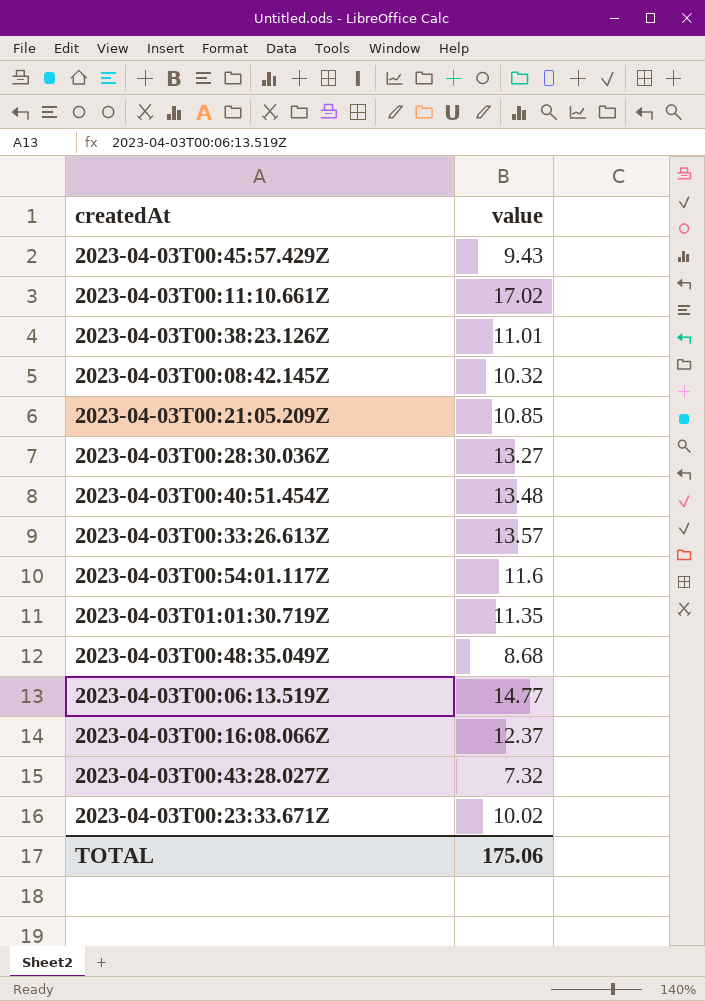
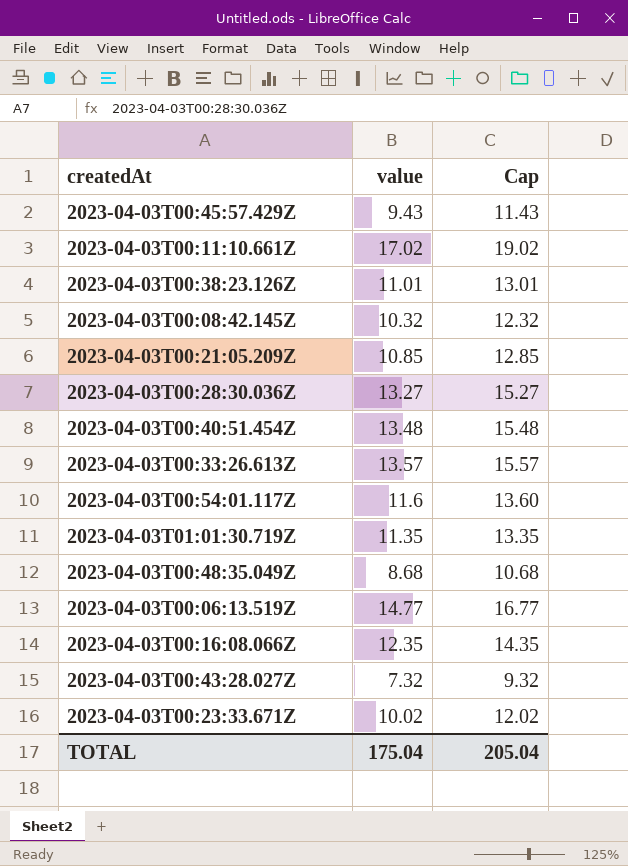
column Cap | formula: none -> [value] + 2
2023-04-03T00:16:08.066Z | value: 12.37 -> 12.35
TOTAL | value: 175.06 -> 175.04

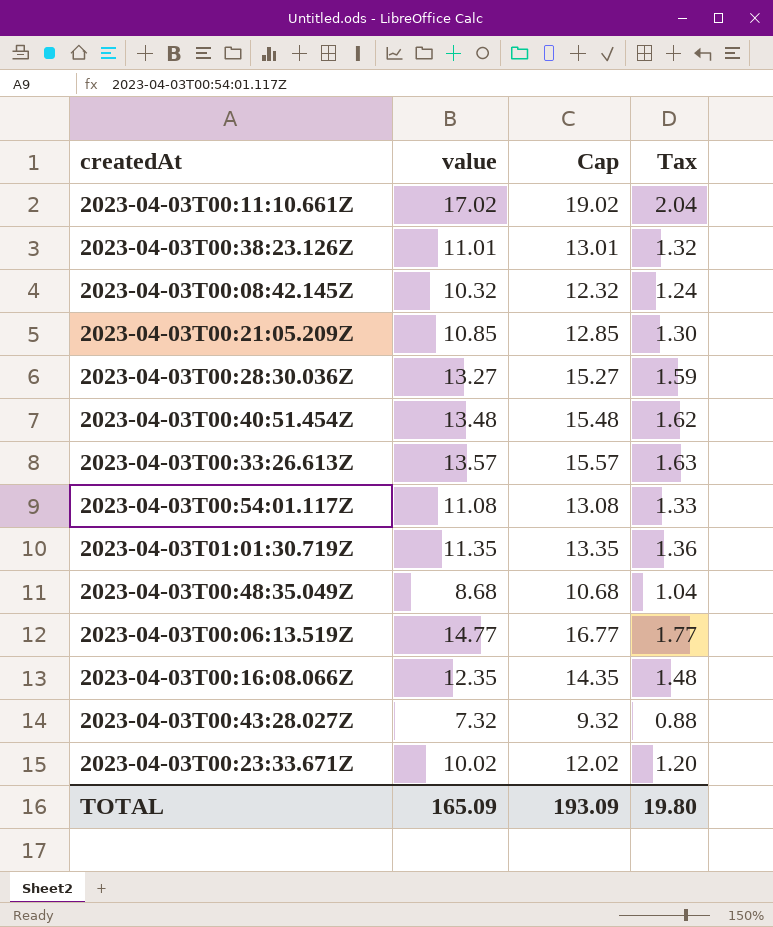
column Tax | formula: none -> [value] * 0.12
row 2023-04-03T00:45:57.429Z: 9.43 | 11.43 -> none
2023-04-03T00:54:01.117Z | value: 11.6 -> 11.08
2023-04-03T00:54:01.117Z | Cap: 13.60 -> 13.08
TOTAL | value: 175.04 -> 165.09
TOTAL | Cap: 205.04 -> 193.09

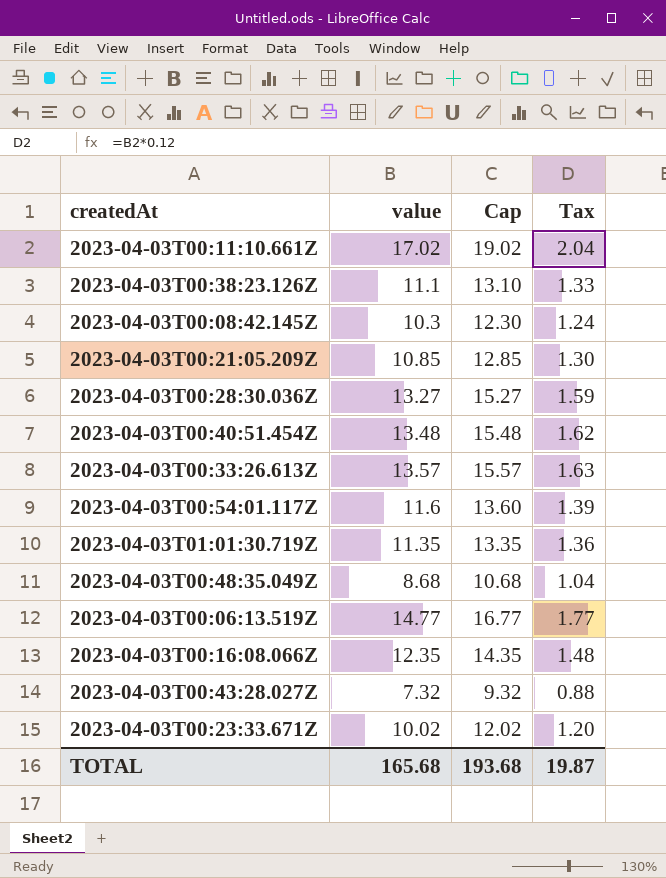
2023-04-03T00:38:23.126Z | value: 11.01 -> 11.1
2023-04-03T00:38:23.126Z | Cap: 13.01 -> 13.10
2023-04-03T00:38:23.126Z | Tax: 1.32 -> 1.33
2023-04-03T00:08:42.145Z | value: 10.32 -> 10.3
2023-04-03T00:08:42.145Z | Cap: 12.32 -> 12.30
2023-04-03T00:54:01.117Z | value: 11.08 -> 11.6
2023-04-03T00:54:01.117Z | Cap: 13.08 -> 13.60
2023-04-03T00:54:01.117Z | Tax: 1.33 -> 1.39
TOTAL | value: 165.09 -> 165.68
TOTAL | Cap: 193.09 -> 193.68
TOTAL | Tax: 19.80 -> 19.87

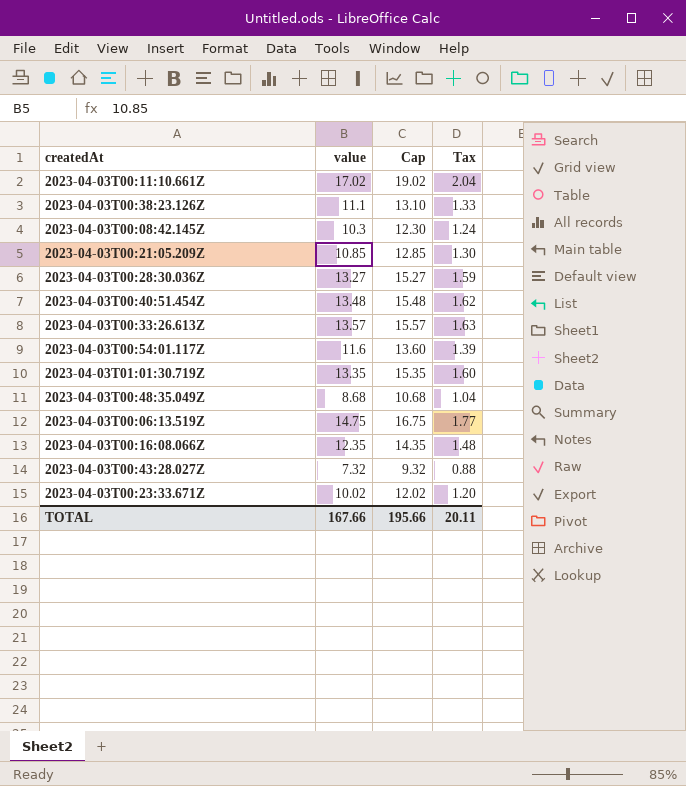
2023-04-03T01:01:30.719Z | value: 11.35 -> 13.35
2023-04-03T01:01:30.719Z | Cap: 13.35 -> 15.35
2023-04-03T01:01:30.719Z | Tax: 1.36 -> 1.60
2023-04-03T00:06:13.519Z | value: 14.77 -> 14.75
2023-04-03T00:06:13.519Z | Cap: 16.77 -> 16.75
TOTAL | value: 165.68 -> 167.66
TOTAL | Cap: 193.68 -> 195.66
TOTAL | Tax: 19.87 -> 20.11

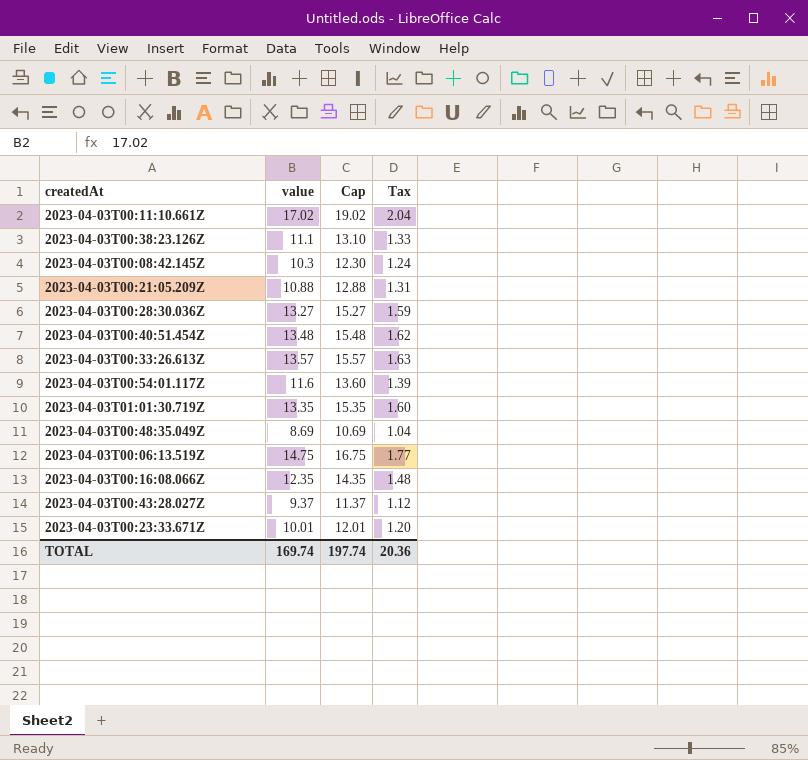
2023-04-03T00:21:05.209Z | value: 10.85 -> 10.88
2023-04-03T00:21:05.209Z | Cap: 12.85 -> 12.88
2023-04-03T00:21:05.209Z | Tax: 1.30 -> 1.31
2023-04-03T00:48:35.049Z | value: 8.68 -> 8.69
2023-04-03T00:48:35.049Z | Cap: 10.68 -> 10.69
2023-04-03T00:43:28.027Z | value: 7.32 -> 9.37
2023-04-03T00:43:28.027Z | Cap: 9.32 -> 11.37
2023-04-03T00:43:28.027Z | Tax: 0.88 -> 1.12
2023-04-03T00:23:33.671Z | value: 10.02 -> 10.01
2023-04-03T00:23:33.671Z | Cap: 12.02 -> 12.01
TOTAL | value: 167.66 -> 169.74
TOTAL | Cap: 195.66 -> 197.74
TOTAL | Tax: 20.11 -> 20.36

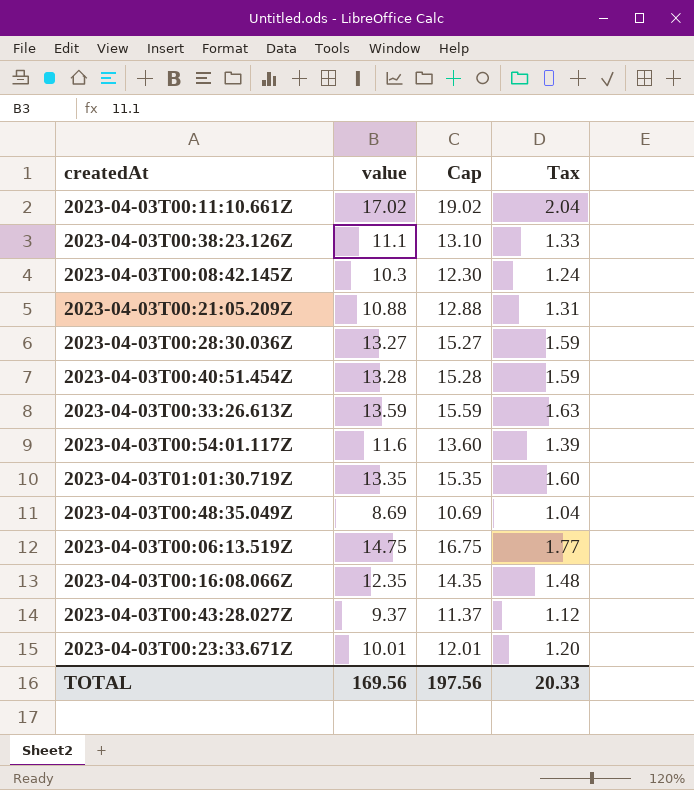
2023-04-03T00:40:51.454Z | value: 13.48 -> 13.28
2023-04-03T00:40:51.454Z | Cap: 15.48 -> 15.28
2023-04-03T00:40:51.454Z | Tax: 1.62 -> 1.59
2023-04-03T00:33:26.613Z | value: 13.57 -> 13.59
2023-04-03T00:33:26.613Z | Cap: 15.57 -> 15.59
TOTAL | value: 169.74 -> 169.56
TOTAL | Cap: 197.74 -> 197.56
TOTAL | Tax: 20.36 -> 20.33

